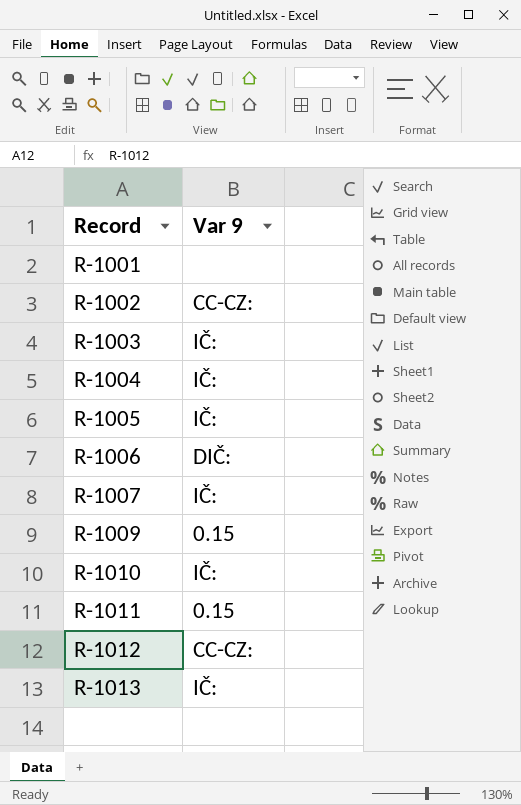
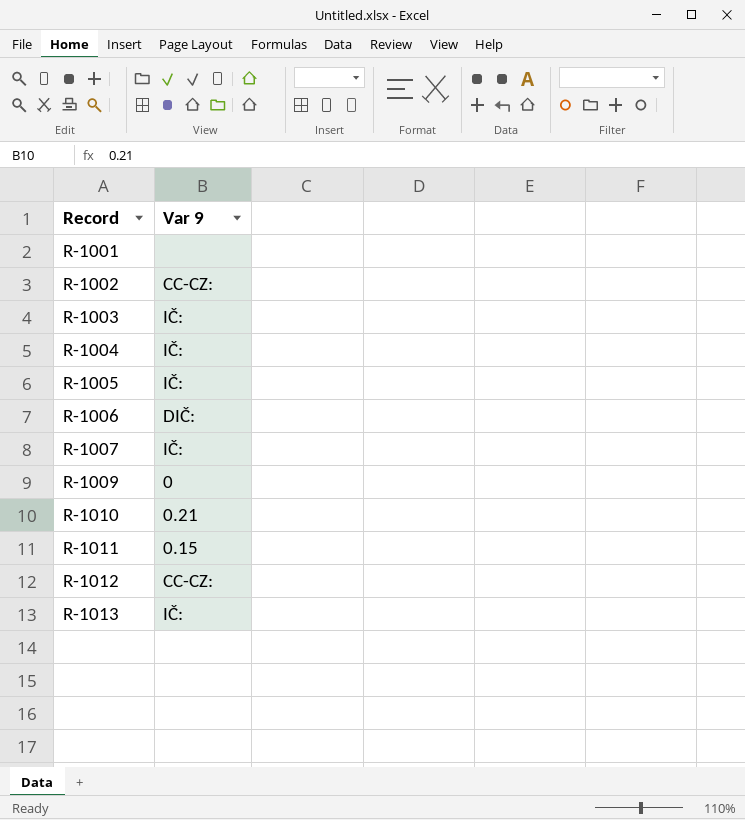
R-1009 | Var 9: 0.15 -> 0
R-1010 | Var 9: IČ: -> 0.21

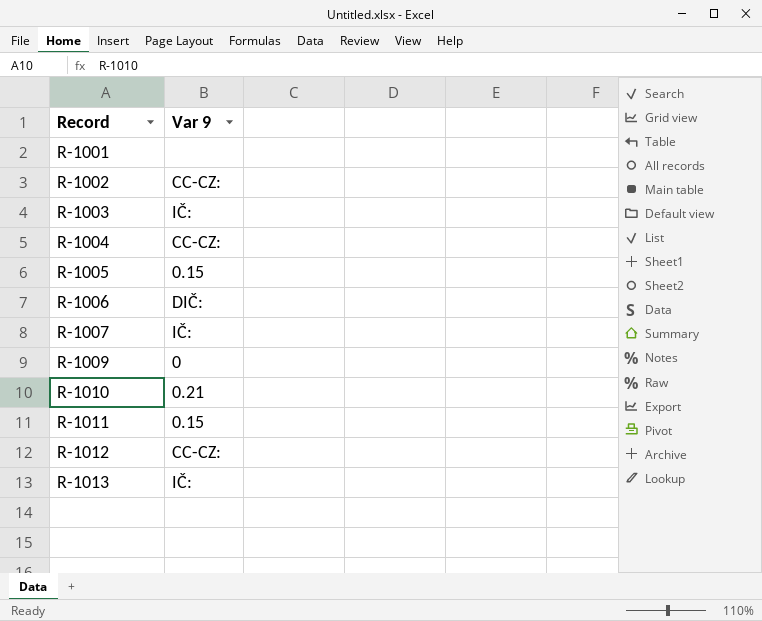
R-1004 | Var 9: IČ: -> CC-CZ:
R-1005 | Var 9: IČ: -> 0.15

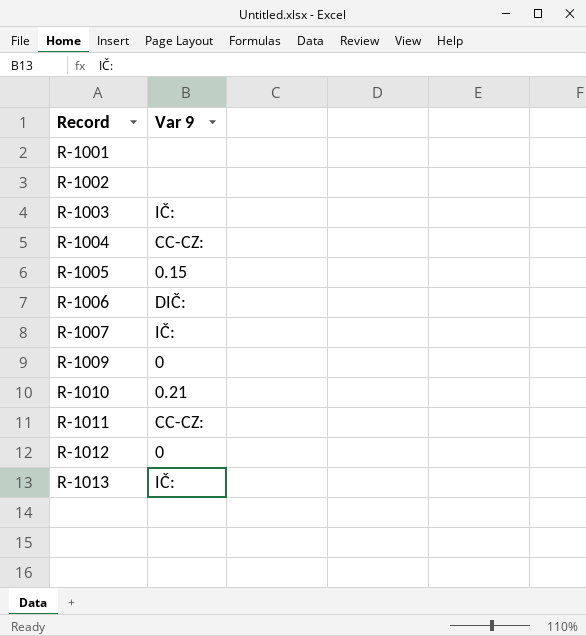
R-1002 | Var 9: CC-CZ: -> none
R-1011 | Var 9: 0.15 -> CC-CZ:
R-1012 | Var 9: CC-CZ: -> 0

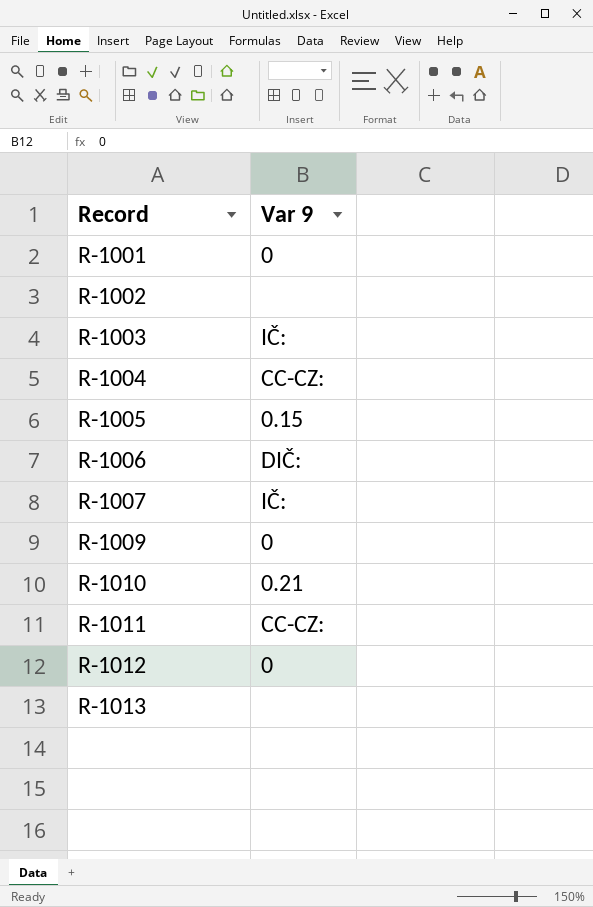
R-1001 | Var 9: none -> 0
R-1013 | Var 9: IČ: -> none

